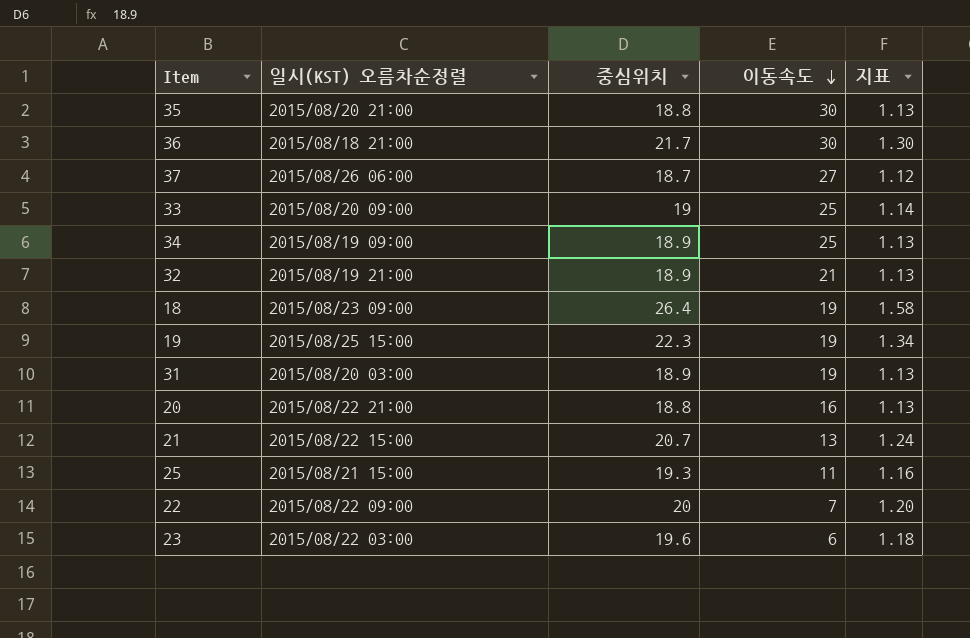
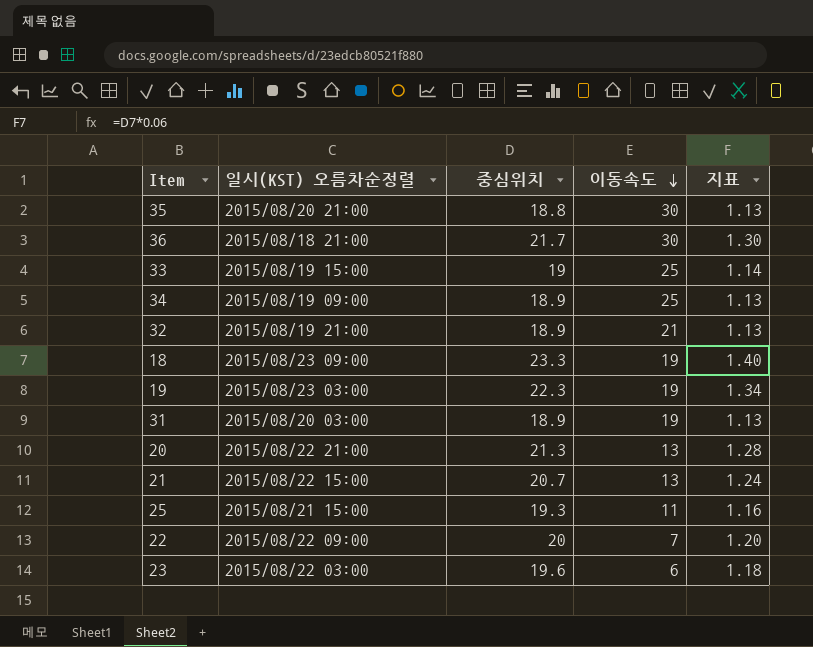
row 37: 2015/08/26 06:00 | 18.7 | 27 | 1.12 -> none
33 | 일시(KST) 오름차순정렬: 2015/08/20 09:00 -> 2015/08/19 15:00
18 | 중심위치: 26.4 -> 23.3
18 | 지표: 1.58 -> 1.40
19 | 일시(KST) 오름차순정렬: 2015/08/25 15:00 -> 2015/08/23 03:00
20 | 중심위치: 18.8 -> 21.3
20 | 이동속도: 16 -> 13
20 | 지표: 1.13 -> 1.28

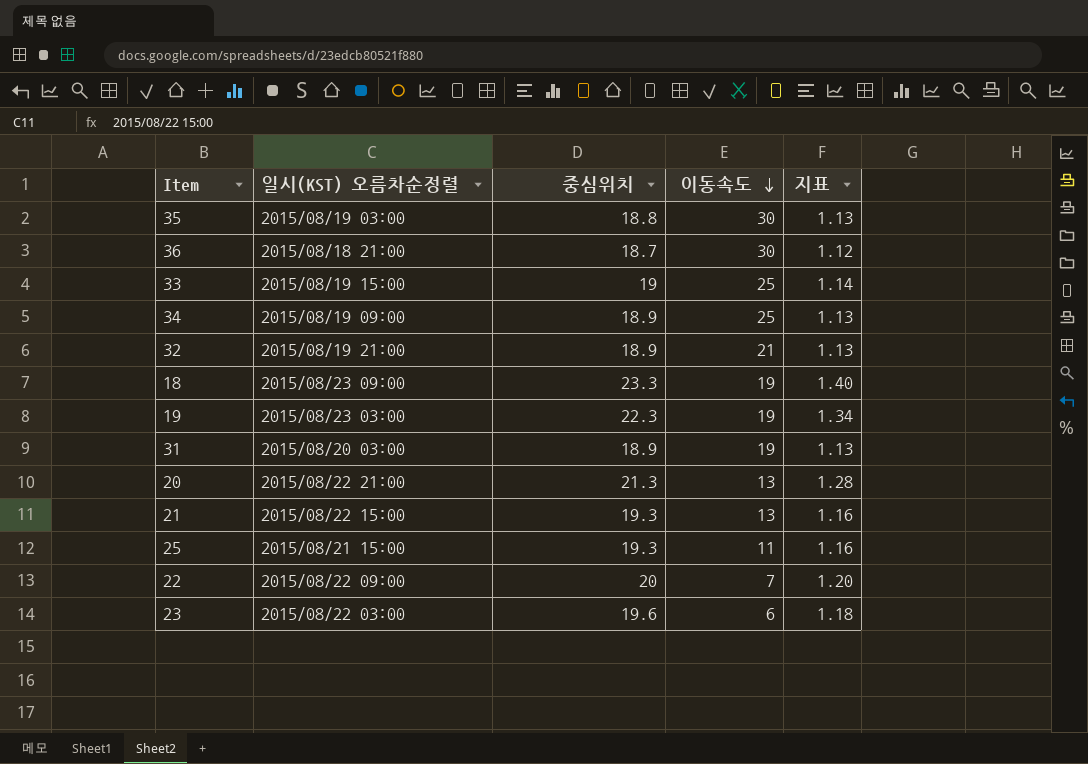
35 | 일시(KST) 오름차순정렬: 2015/08/20 21:00 -> 2015/08/19 03:00
36 | 중심위치: 21.7 -> 18.7
36 | 지표: 1.30 -> 1.12
21 | 중심위치: 20.7 -> 19.3
21 | 지표: 1.24 -> 1.16

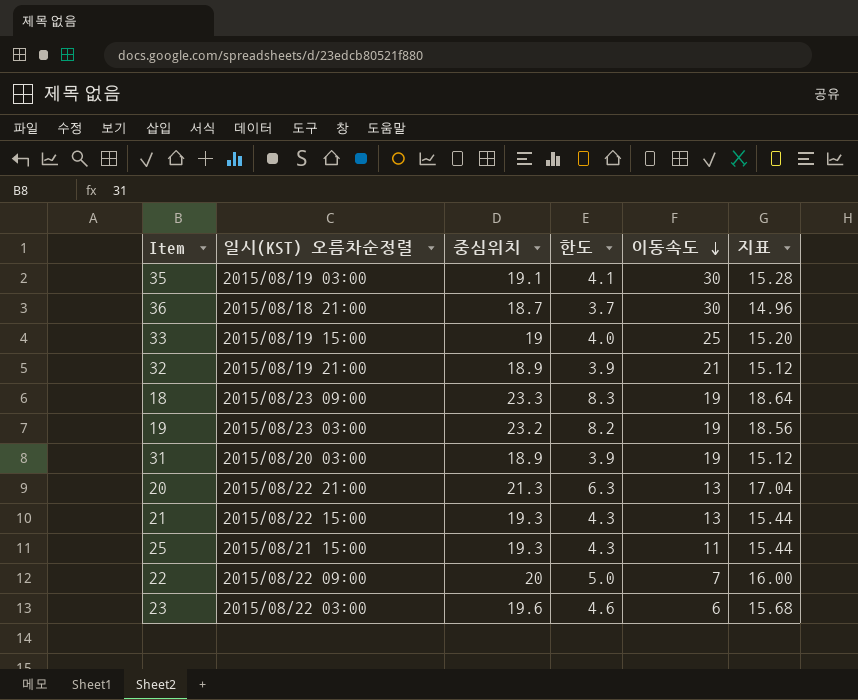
column 한도 | formula: none -> [중심위치] - 15
column 지표 | formula: [중심위치] * 0.06 -> [중심위치] * 0.8
row 34: 2015/08/19 09:00 | 18.9 | 25 | 1.13 -> none
35 | 중심위치: 18.8 -> 19.1
19 | 중심위치: 22.3 -> 23.2

